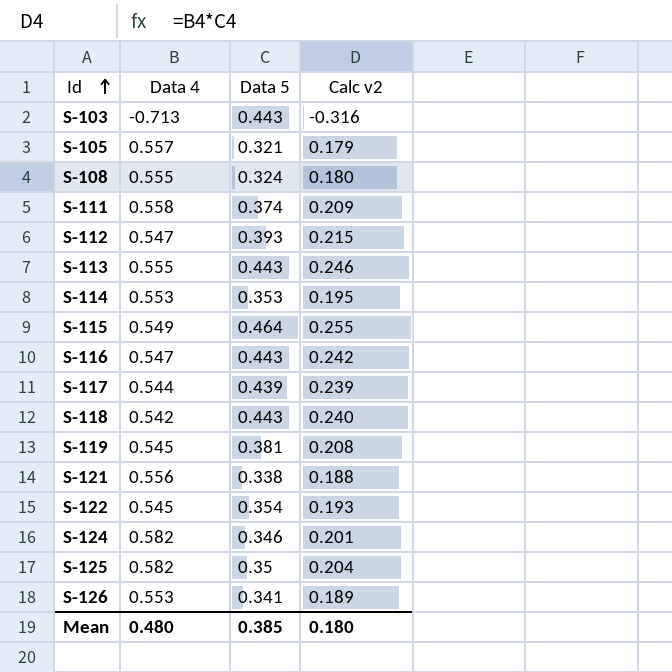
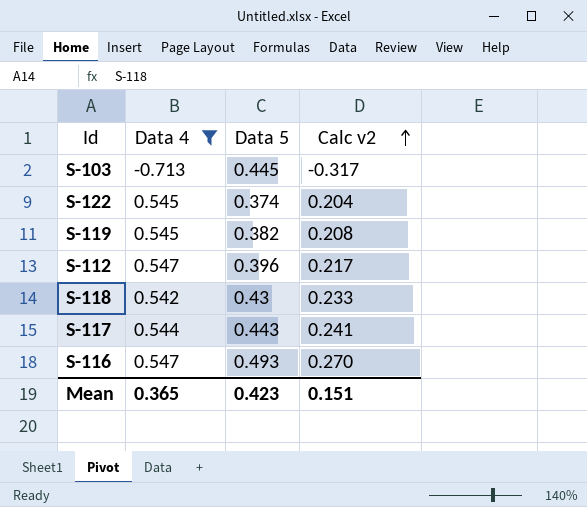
filter: none -> Data 4 <= 0.547
row order: Id ascending -> Calc v2 ascending
S-103 | Data 5: 0.443 -> 0.445
S-103 | Calc v2: -0.316 -> -0.317
S-122 | Data 5: 0.354 -> 0.374
S-122 | Calc v2: 0.193 -> 0.204
S-119 | Data 5: 0.381 -> 0.382
S-112 | Data 5: 0.393 -> 0.396
S-112 | Calc v2: 0.215 -> 0.217
S-118 | Data 5: 0.443 -> 0.43
S-118 | Calc v2: 0.240 -> 0.233
S-117 | Data 5: 0.439 -> 0.443
S-117 | Calc v2: 0.239 -> 0.241
S-116 | Data 5: 0.443 -> 0.493
S-116 | Calc v2: 0.242 -> 0.270
Mean | Data 4: 0.480 -> 0.365
Mean | Data 5: 0.385 -> 0.423
Mean | Calc v2: 0.180 -> 0.151

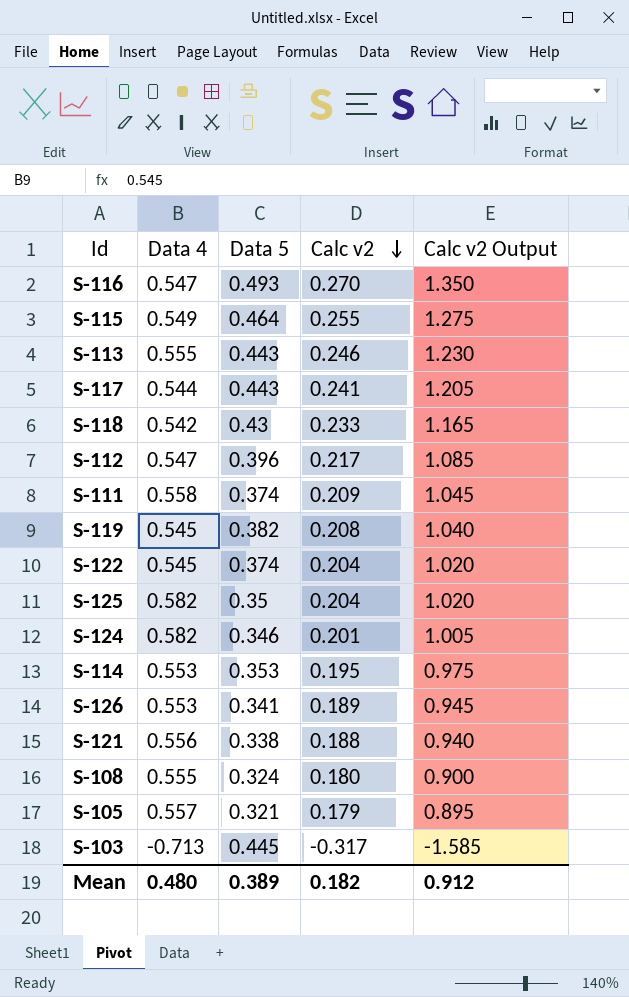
filter: Data 4 <= 0.547 -> none
row order: Calc v2 ascending -> Calc v2 descending
column Calc v2 Output | formula: none -> [Calc v2] * 5
Mean | Data 4: 0.365 -> 0.480
Mean | Data 5: 0.423 -> 0.389
Mean | Calc v2: 0.151 -> 0.182

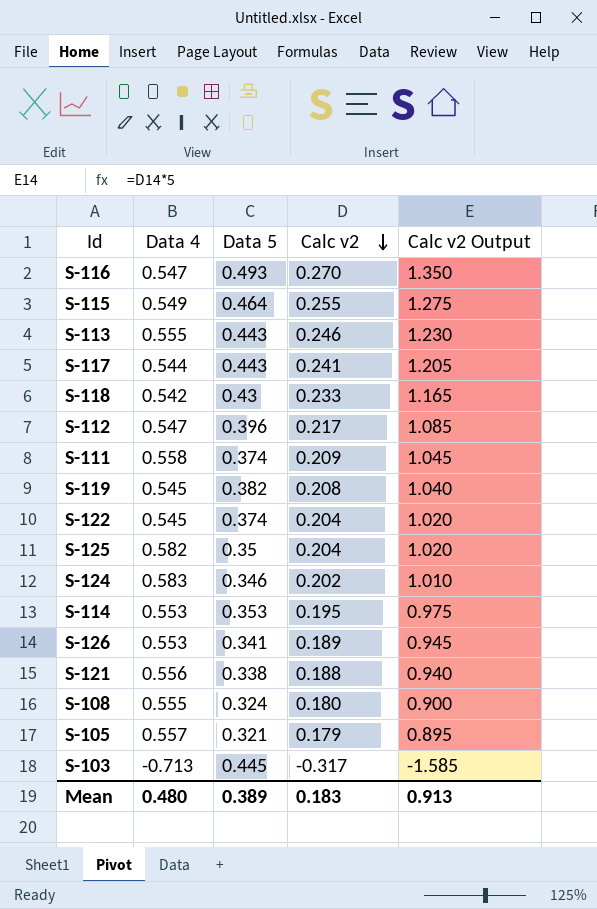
S-124 | Data 4: 0.582 -> 0.583
S-124 | Calc v2: 0.201 -> 0.202
S-124 | Calc v2 Output: 1.005 -> 1.010
Mean | Calc v2: 0.182 -> 0.183
Mean | Calc v2 Output: 0.912 -> 0.913

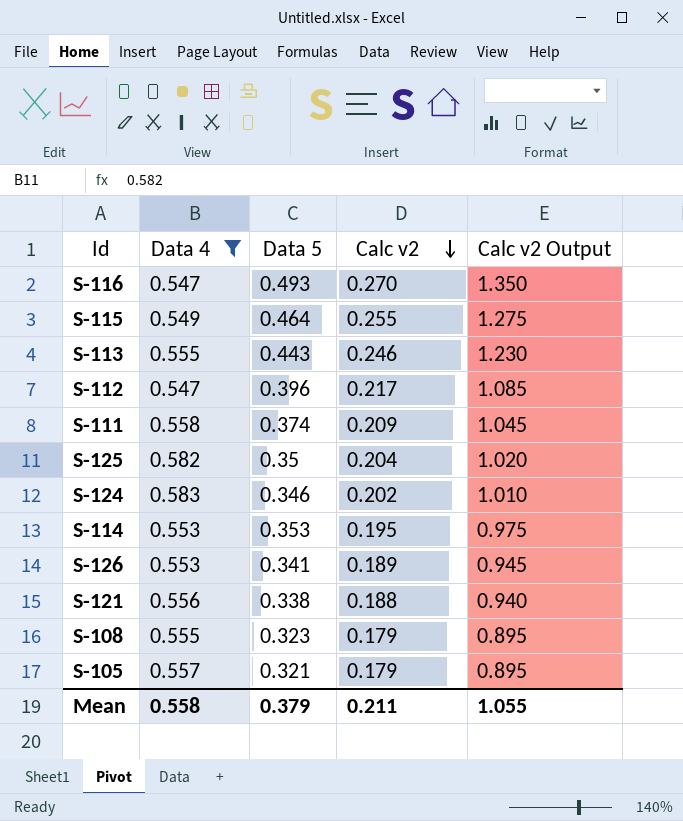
filter: none -> Data 4 >= 0.547
S-108 | Data 5: 0.324 -> 0.323
S-108 | Calc v2: 0.180 -> 0.179
S-108 | Calc v2 Output: 0.900 -> 0.895
Mean | Data 4: 0.480 -> 0.558
Mean | Data 5: 0.389 -> 0.379
Mean | Calc v2: 0.183 -> 0.211
Mean | Calc v2 Output: 0.913 -> 1.055

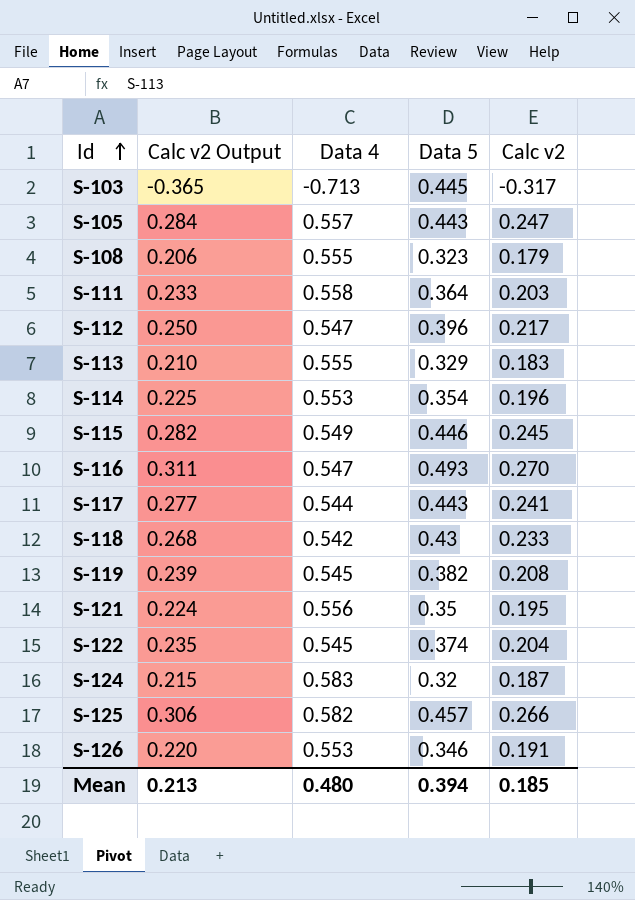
filter: Data 4 >= 0.547 -> none
row order: Calc v2 descending -> Id ascending
column Calc v2 Output | formula: [Calc v2] * 5 -> [Calc v2] * 1.15
column Calc v2 Output | position: 5 -> 2
S-105 | Data 5: 0.321 -> 0.443
S-105 | Calc v2: 0.179 -> 0.247
S-111 | Data 5: 0.374 -> 0.364
S-111 | Calc v2: 0.209 -> 0.203
S-113 | Data 5: 0.443 -> 0.329
S-113 | Calc v2: 0.246 -> 0.183
S-114 | Data 5: 0.353 -> 0.354
S-114 | Calc v2: 0.195 -> 0.196
S-115 | Data 5: 0.464 -> 0.446
S-115 | Calc v2: 0.255 -> 0.245
S-121 | Data 5: 0.338 -> 0.35
S-121 | Calc v2: 0.188 -> 0.195
S-124 | Data 5: 0.346 -> 0.32
S-124 | Calc v2: 0.202 -> 0.187
S-125 | Data 5: 0.35 -> 0.457
S-125 | Calc v2: 0.204 -> 0.266
S-126 | Data 5: 0.341 -> 0.346
S-126 | Calc v2: 0.189 -> 0.191
Mean | Calc v2 Output: 1.055 -> 0.213
Mean | Data 4: 0.558 -> 0.480
Mean | Data 5: 0.379 -> 0.394
Mean | Calc v2: 0.211 -> 0.185

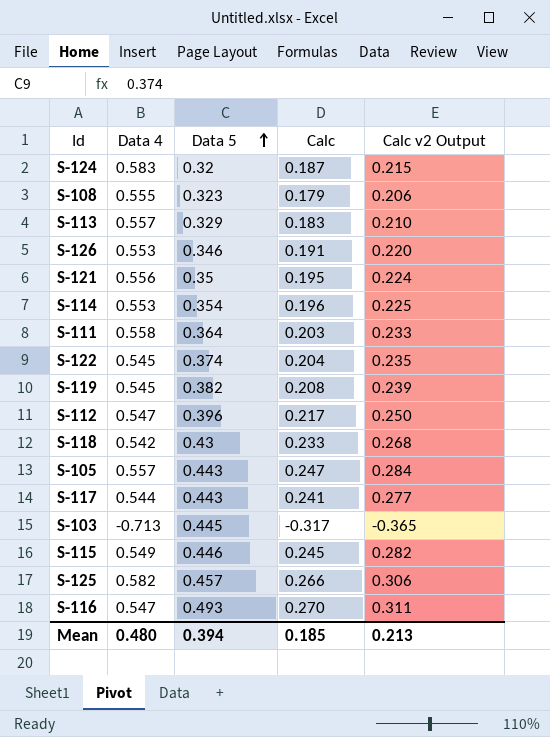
row order: Id ascending -> Data 5 ascending
column name: Calc v2 -> Calc
column Calc v2 Output | position: 2 -> 5
S-113 | Data 4: 0.555 -> 0.557

